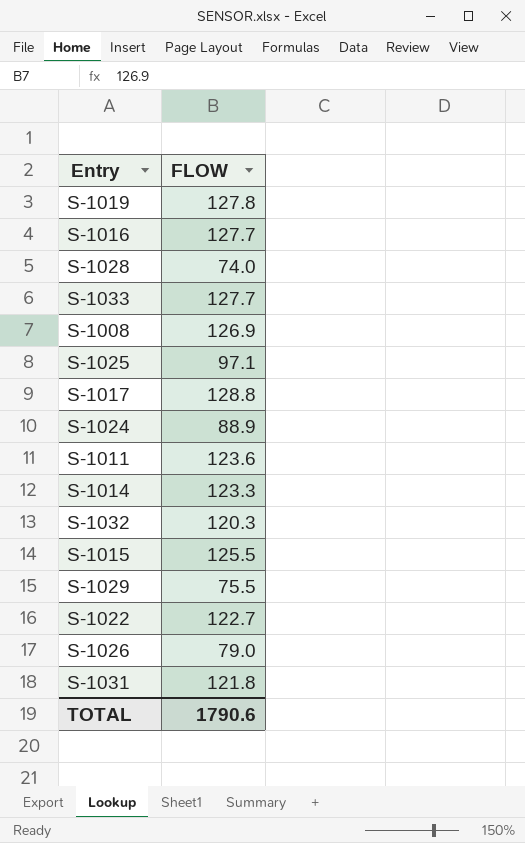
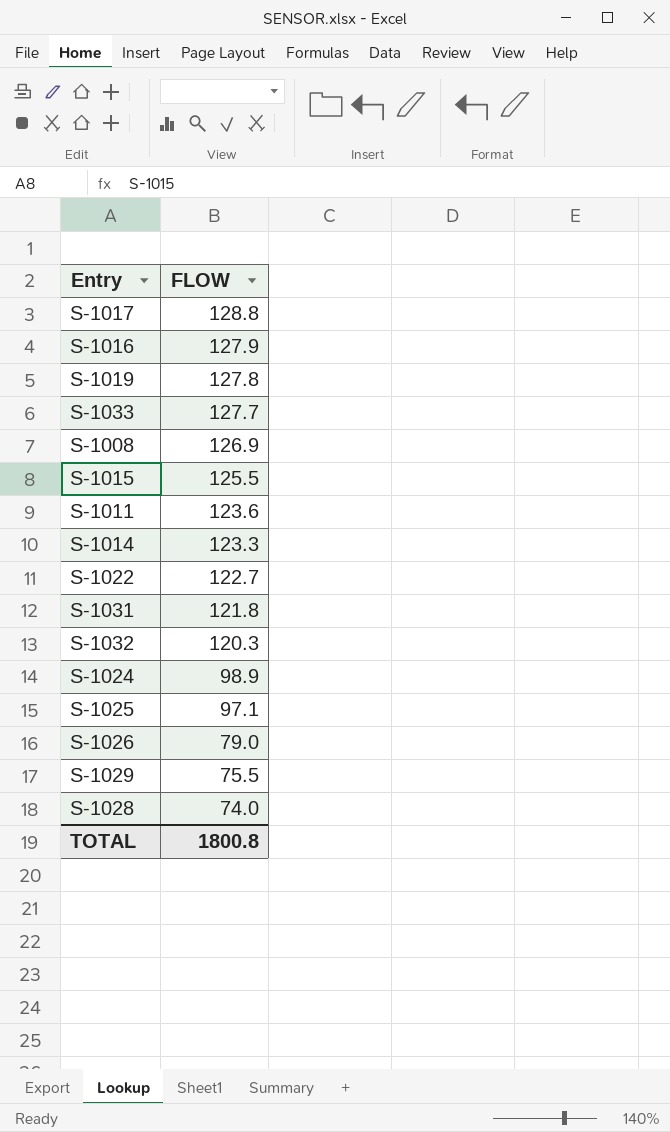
row order: none -> FLOW descending
S-1016 | FLOW: 127.7 -> 127.9
S-1024 | FLOW: 88.9 -> 98.9
TOTAL | FLOW: 1790.6 -> 1800.8

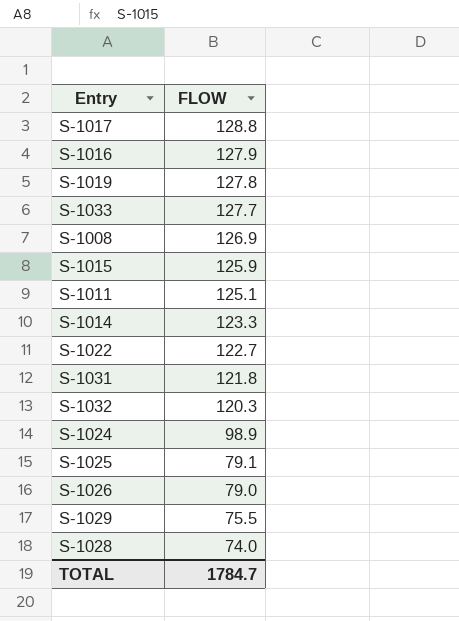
S-1015 | FLOW: 125.5 -> 125.9
S-1011 | FLOW: 123.6 -> 125.1
S-1025 | FLOW: 97.1 -> 79.1
TOTAL | FLOW: 1800.8 -> 1784.7

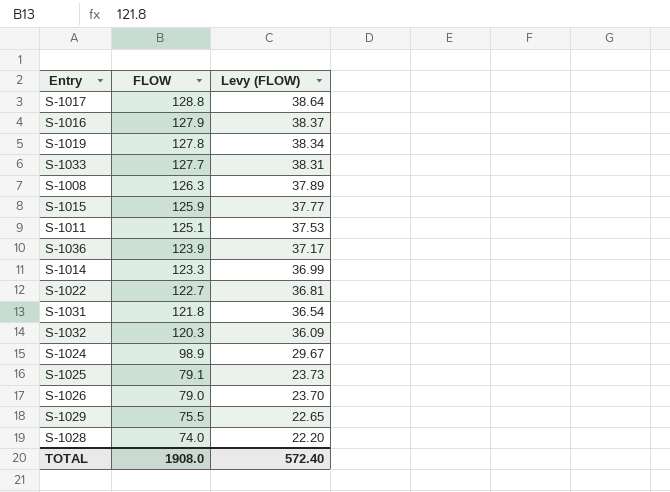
column Levy (FLOW) | formula: none -> [FLOW] * 0.3
S-1008 | FLOW: 126.9 -> 126.3
row S-1036: none -> 123.9 | 37.17
TOTAL | FLOW: 1784.7 -> 1908.0

